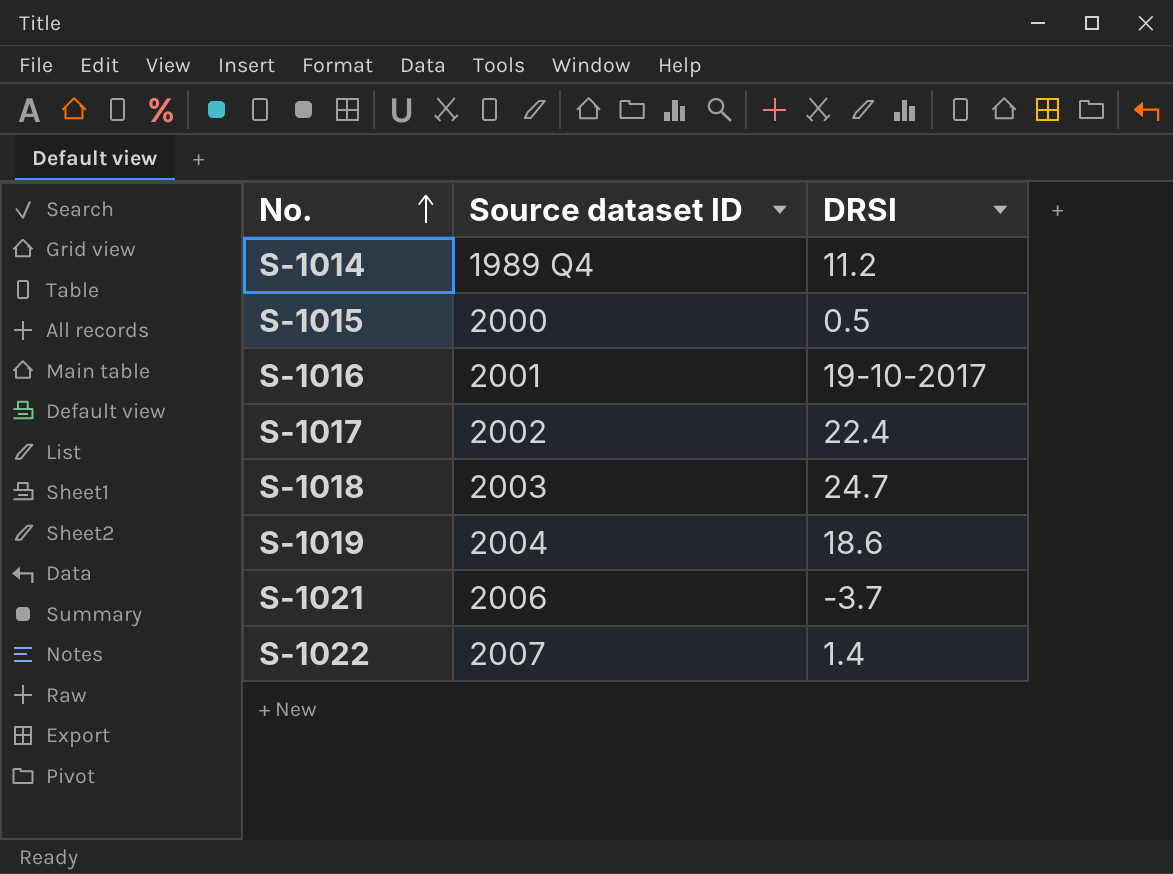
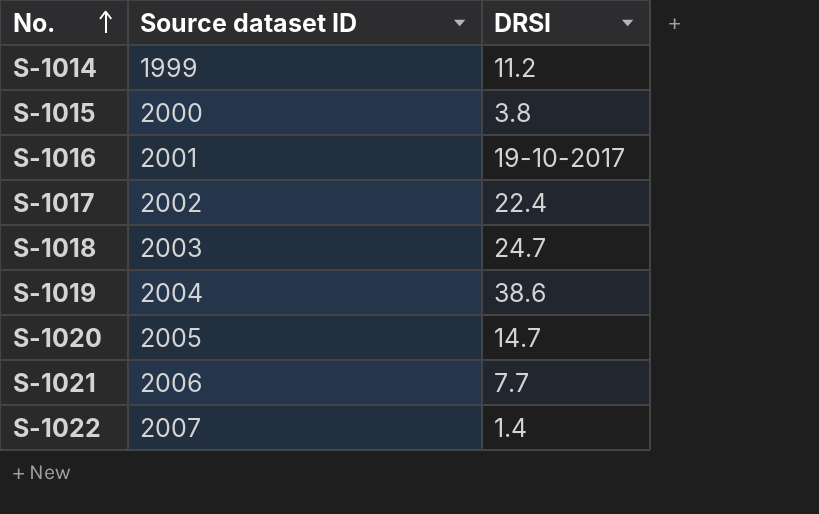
S-1014 | Source dataset ID: 1989 Q4 -> 1999
S-1015 | DRSI: 0.5 -> 3.8
S-1019 | DRSI: 18.6 -> 38.6
row S-1020: none -> 2005 | 14.7
S-1021 | DRSI: -3.7 -> 7.7

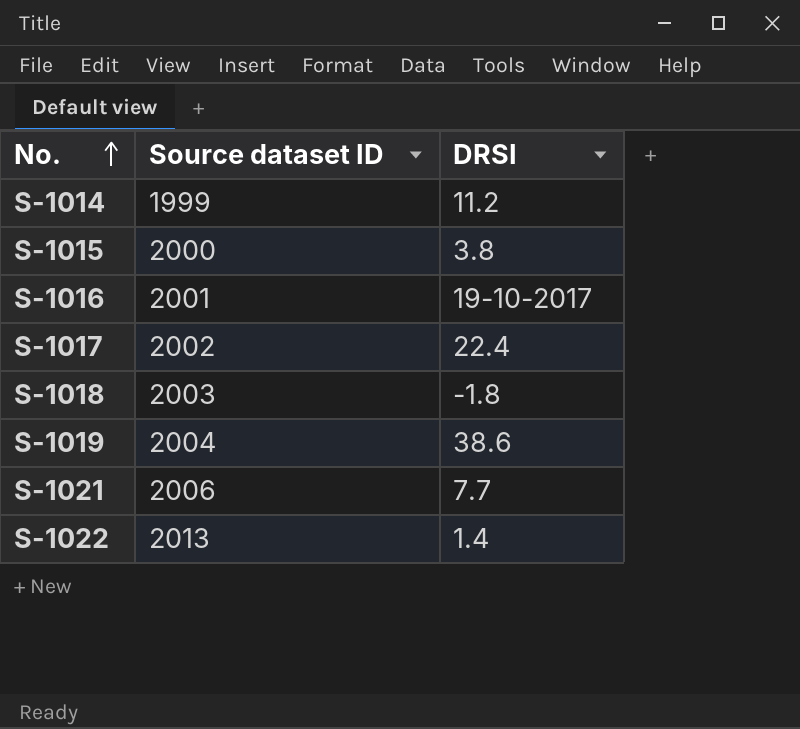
row S-1020: 2005 | 14.7 -> none
S-1018 | DRSI: 24.7 -> -1.8
S-1022 | Source dataset ID: 2007 -> 2013

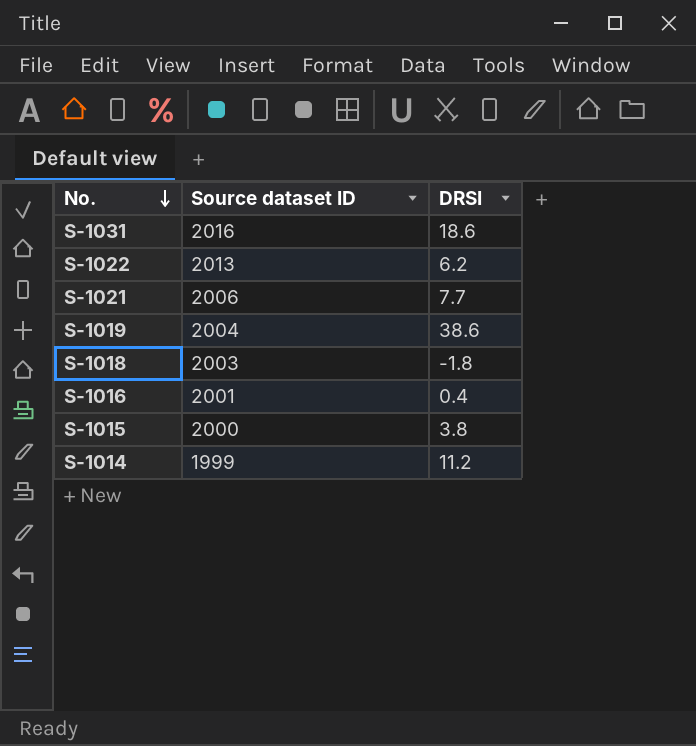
row order: No. ascending -> No. descending
row S-1017: 2002 | 22.4 -> none
row S-1031: none -> 2016 | 18.6
S-1022 | DRSI: 1.4 -> 6.2
S-1016 | DRSI: 19-10-2017 -> 0.4

